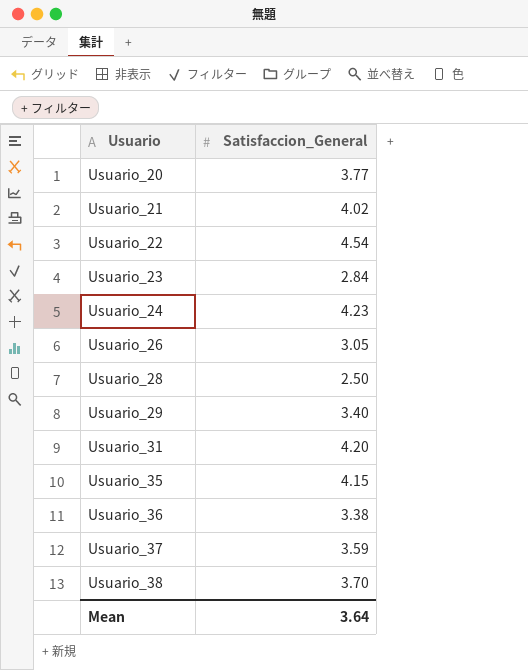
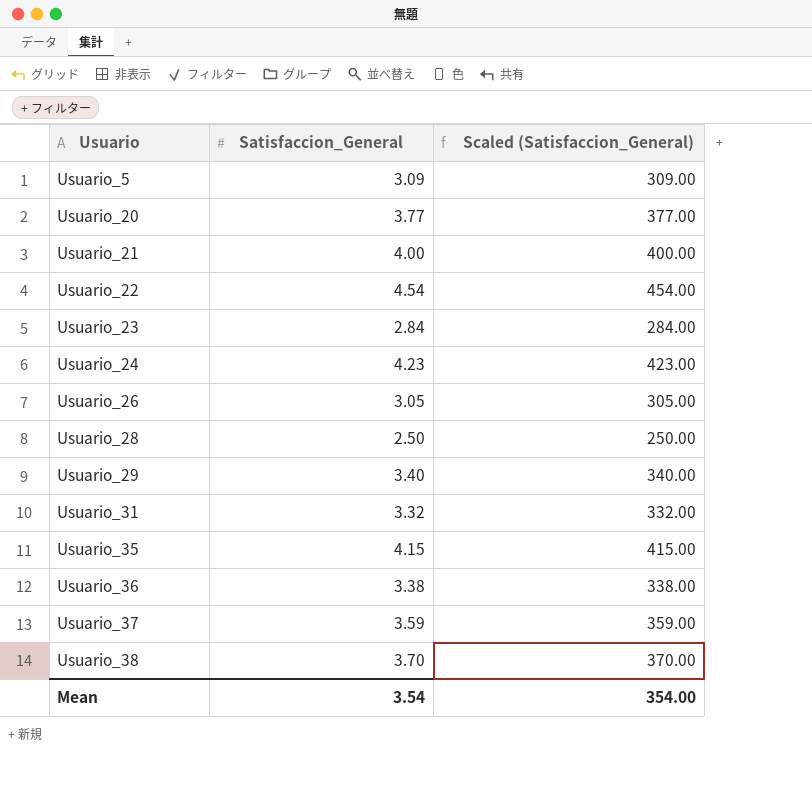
column Scaled (Satisfaccion_General) | formula: none -> [Satisfaccion_General] * 100
row Usuario_5: none -> 3.09 | 309.00
Usuario_21 | Satisfaccion_General: 4.02 -> 4.00
Usuario_31 | Satisfaccion_General: 4.20 -> 3.32
Mean | Satisfaccion_General: 3.64 -> 3.54

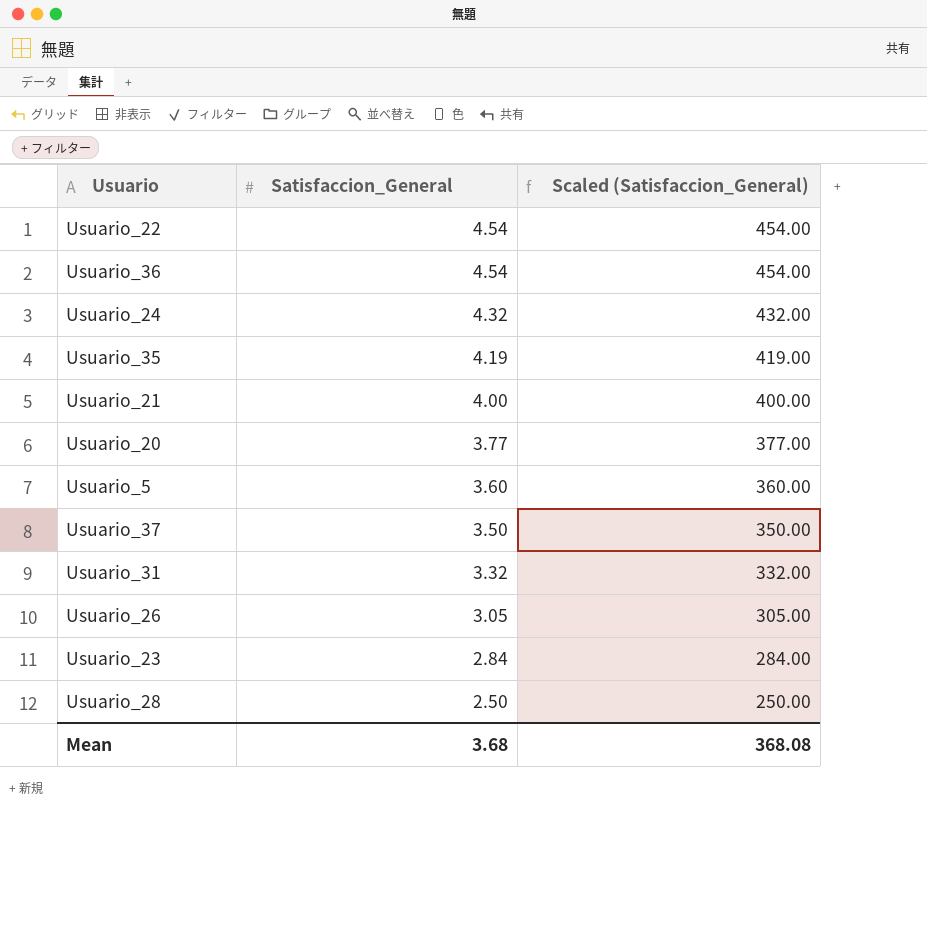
row order: Usuario ascending -> Satisfaccion_General descending
row Usuario_29: 3.40 | 340.00 -> none
row Usuario_38: 3.70 | 370.00 -> none
Usuario_36 | Satisfaccion_General: 3.38 -> 4.54
Usuario_36 | Scaled (Satisfaccion_General): 338.00 -> 454.00
Usuario_24 | Satisfaccion_General: 4.23 -> 4.32
Usuario_24 | Scaled (Satisfaccion_General): 423.00 -> 432.00
Usuario_35 | Satisfaccion_General: 4.15 -> 4.19
Usuario_35 | Scaled (Satisfaccion_General): 415.00 -> 419.00
Usuario_5 | Satisfaccion_General: 3.09 -> 3.60
Usuario_5 | Scaled (Satisfaccion_General): 309.00 -> 360.00
Usuario_37 | Satisfaccion_General: 3.59 -> 3.50
Usuario_37 | Scaled (Satisfaccion_General): 359.00 -> 350.00
Mean | Satisfaccion_General: 3.54 -> 3.68
Mean | Scaled (Satisfaccion_General): 354.00 -> 368.08

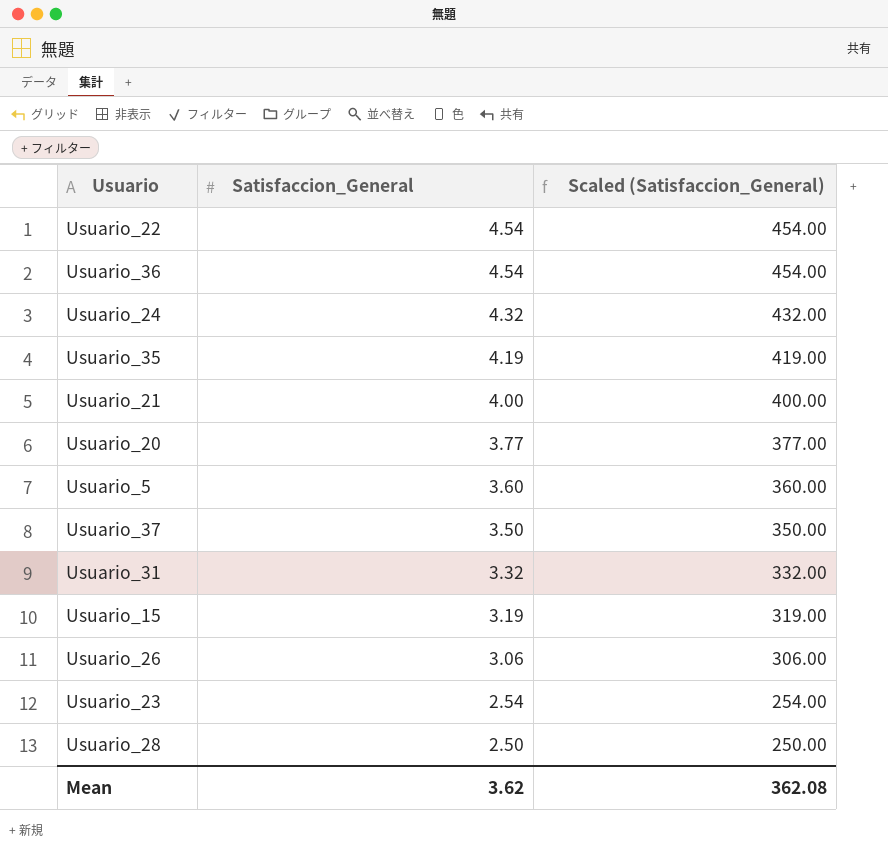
row Usuario_15: none -> 3.19 | 319.00
Usuario_26 | Satisfaccion_General: 3.05 -> 3.06
Usuario_26 | Scaled (Satisfaccion_General): 305.00 -> 306.00
Usuario_23 | Satisfaccion_General: 2.84 -> 2.54
Usuario_23 | Scaled (Satisfaccion_General): 284.00 -> 254.00
Mean | Satisfaccion_General: 3.68 -> 3.62
Mean | Scaled (Satisfaccion_General): 368.08 -> 362.08

